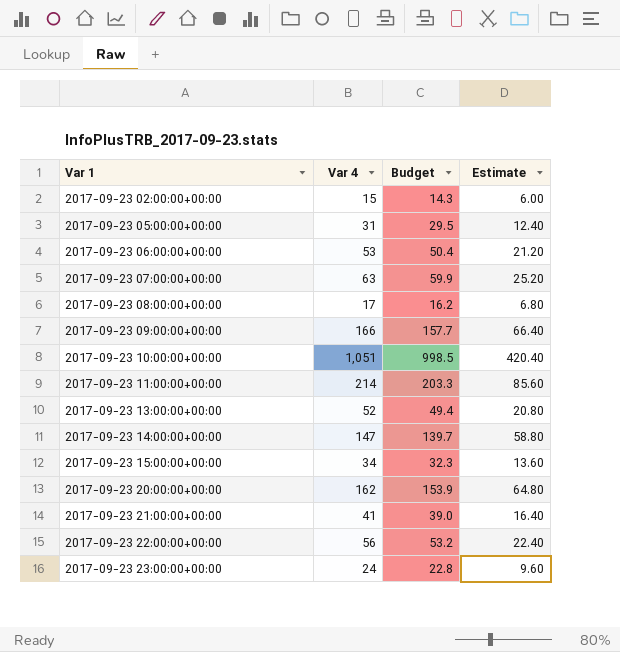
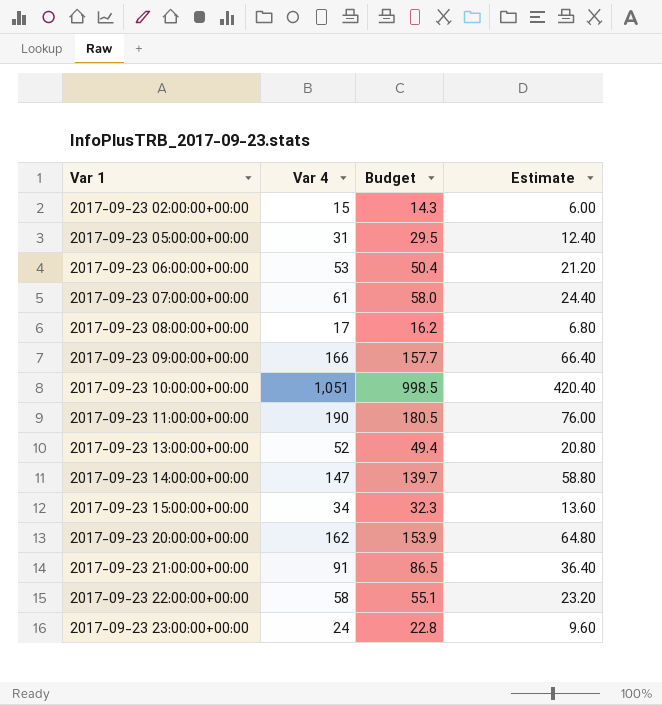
2017-09-23 07:00:00+00:00 | Var 4: 63 -> 61
2017-09-23 07:00:00+00:00 | Budget: 59.9 -> 58.0
2017-09-23 07:00:00+00:00 | Estimate: 25.20 -> 24.40
2017-09-23 11:00:00+00:00 | Var 4: 214 -> 190
2017-09-23 11:00:00+00:00 | Budget: 203.3 -> 180.5
2017-09-23 11:00:00+00:00 | Estimate: 85.60 -> 76.00
2017-09-23 21:00:00+00:00 | Var 4: 41 -> 91
2017-09-23 21:00:00+00:00 | Budget: 39.0 -> 86.5
2017-09-23 21:00:00+00:00 | Estimate: 16.40 -> 36.40
2017-09-23 22:00:00+00:00 | Var 4: 56 -> 58
2017-09-23 22:00:00+00:00 | Budget: 53.2 -> 55.1
2017-09-23 22:00:00+00:00 | Estimate: 22.40 -> 23.20

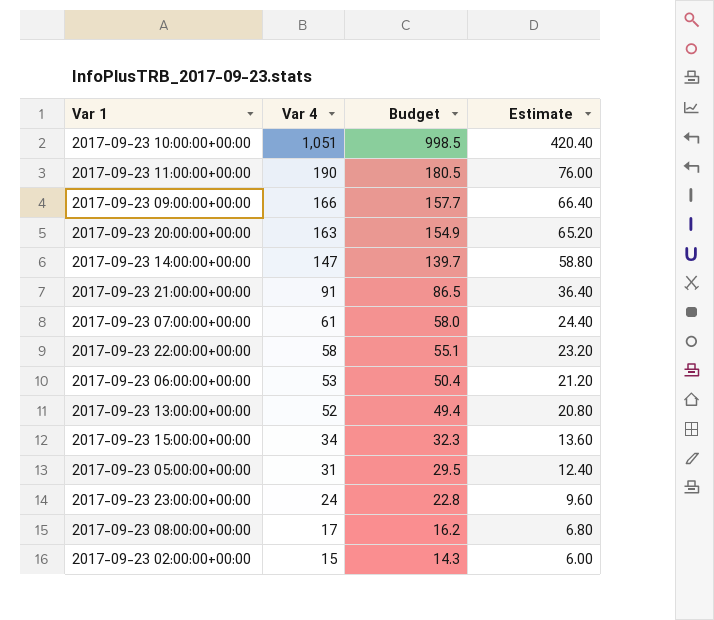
row order: Var 1 ascending -> Var 4 descending
2017-09-23 20:00:00+00:00 | Var 4: 162 -> 163
2017-09-23 20:00:00+00:00 | Budget: 153.9 -> 154.9
2017-09-23 20:00:00+00:00 | Estimate: 64.80 -> 65.20

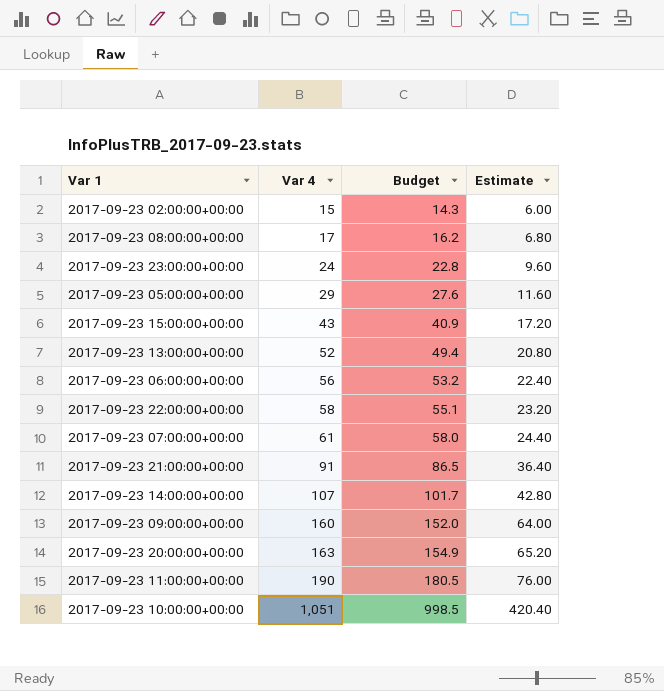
row order: Var 4 descending -> Var 4 ascending
2017-09-23 05:00:00+00:00 | Var 4: 31 -> 29
2017-09-23 05:00:00+00:00 | Budget: 29.5 -> 27.6
2017-09-23 05:00:00+00:00 | Estimate: 12.40 -> 11.60
2017-09-23 15:00:00+00:00 | Var 4: 34 -> 43
2017-09-23 15:00:00+00:00 | Budget: 32.3 -> 40.9
2017-09-23 15:00:00+00:00 | Estimate: 13.60 -> 17.20
2017-09-23 06:00:00+00:00 | Var 4: 53 -> 56
2017-09-23 06:00:00+00:00 | Budget: 50.4 -> 53.2
2017-09-23 06:00:00+00:00 | Estimate: 21.20 -> 22.40
2017-09-23 14:00:00+00:00 | Var 4: 147 -> 107
2017-09-23 14:00:00+00:00 | Budget: 139.7 -> 101.7
2017-09-23 14:00:00+00:00 | Estimate: 58.80 -> 42.80
2017-09-23 09:00:00+00:00 | Var 4: 166 -> 160
2017-09-23 09:00:00+00:00 | Budget: 157.7 -> 152.0
2017-09-23 09:00:00+00:00 | Estimate: 66.40 -> 64.00

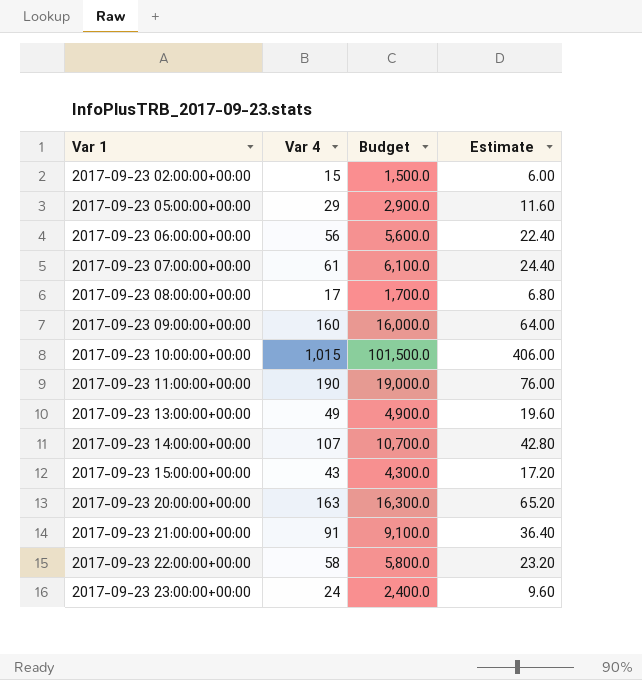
row order: Var 4 ascending -> Var 1 ascending
column Budget | formula: [Var 4] * 0.95 -> [Var 4] * 100
2017-09-23 10:00:00+00:00 | Var 4: 1,051 -> 1,015
2017-09-23 10:00:00+00:00 | Estimate: 420.40 -> 406.00
2017-09-23 13:00:00+00:00 | Var 4: 52 -> 49
2017-09-23 13:00:00+00:00 | Estimate: 20.80 -> 19.60

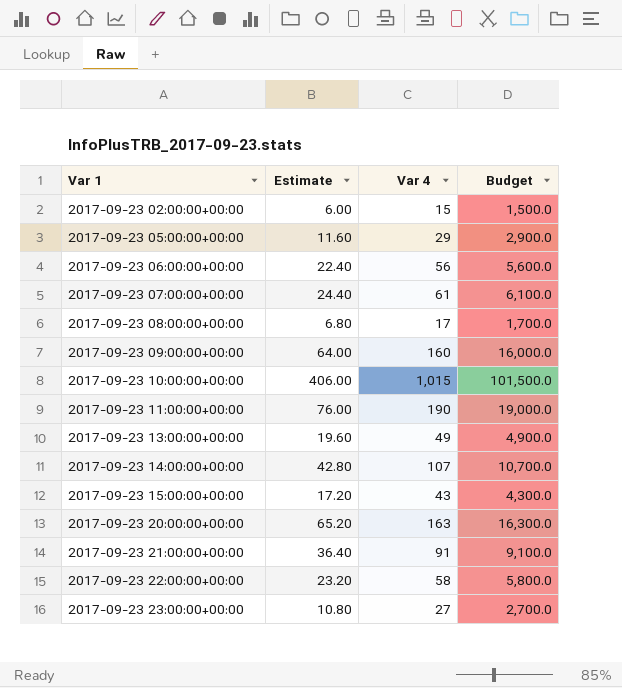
column Estimate | position: 4 -> 2
2017-09-23 23:00:00+00:00 | Estimate: 9.60 -> 10.80
2017-09-23 23:00:00+00:00 | Var 4: 24 -> 27
2017-09-23 23:00:00+00:00 | Budget: 2,400.0 -> 2,700.0

